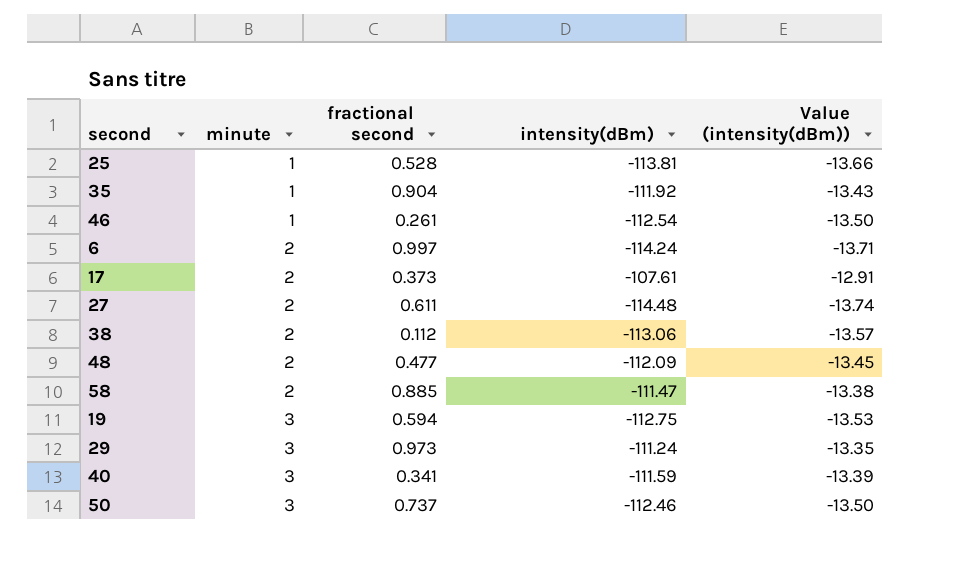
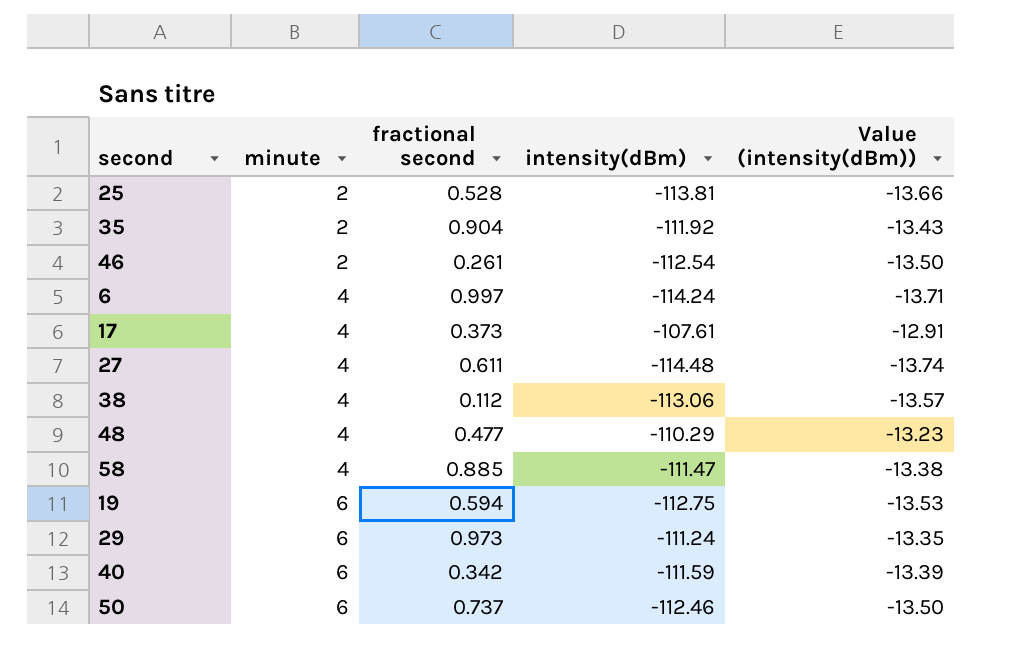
25 | minute: 1 -> 2
35 | minute: 1 -> 2
46 | minute: 1 -> 2
6 | minute: 2 -> 4
17 | minute: 2 -> 4
27 | minute: 2 -> 4
38 | minute: 2 -> 4
48 | minute: 2 -> 4
48 | intensity(dBm): -112.09 -> -110.29
48 | Value (intensity(dBm)): -13.45 -> -13.23
58 | minute: 2 -> 4
19 | minute: 3 -> 6
29 | minute: 3 -> 6
40 | minute: 3 -> 6
40 | fractional second: 0.341 -> 0.342
50 | minute: 3 -> 6

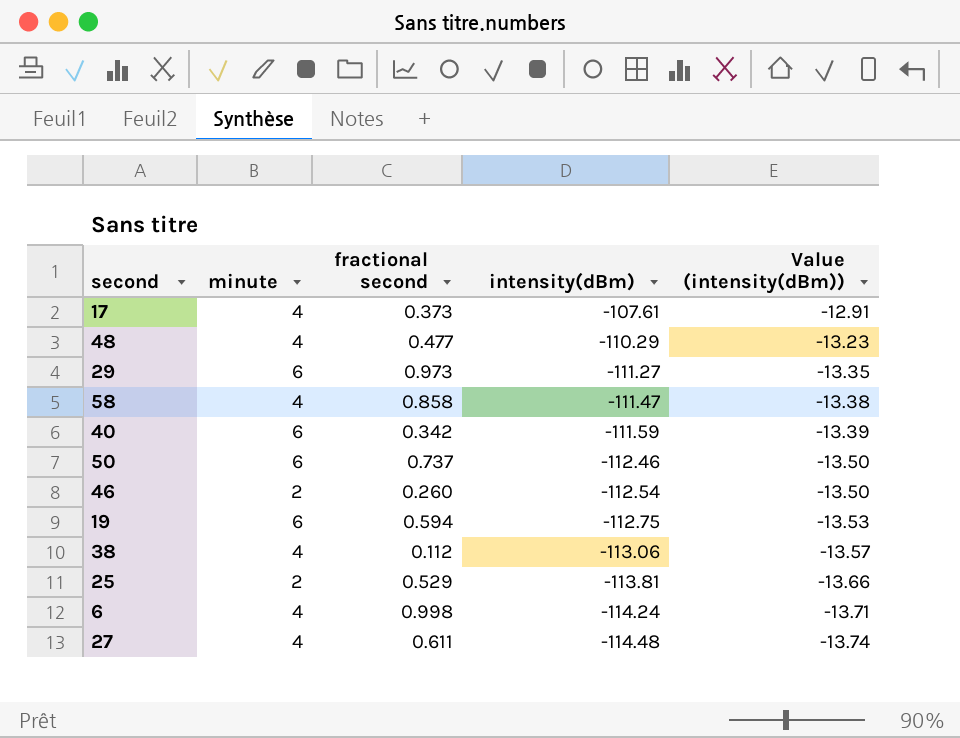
row order: minute ascending -> intensity(dBm) descending
row 35: 2 | 0.904 | -111.92 | -13.43 -> none
29 | intensity(dBm): -111.24 -> -111.27
58 | fractional second: 0.885 -> 0.858
46 | fractional second: 0.261 -> 0.260
25 | fractional second: 0.528 -> 0.529
6 | fractional second: 0.997 -> 0.998

